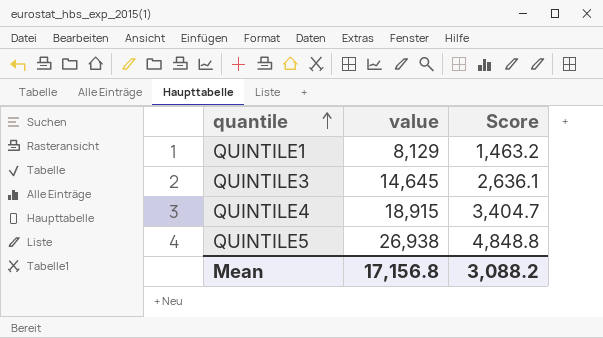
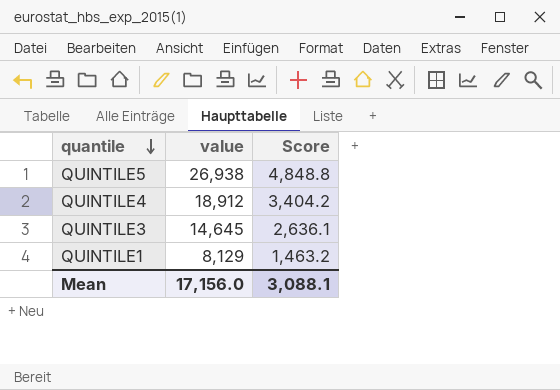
row order: quantile ascending -> quantile descending
QUINTILE4 | value: 18,915 -> 18,912
QUINTILE4 | Score: 3,404.7 -> 3,404.2
Mean | value: 17,156.8 -> 17,156.0
Mean | Score: 3,088.2 -> 3,088.1

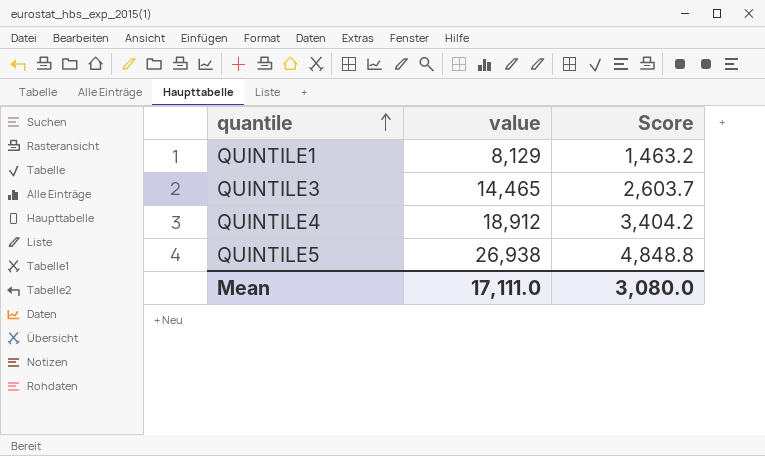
row order: quantile descending -> quantile ascending
QUINTILE3 | value: 14,645 -> 14,465
QUINTILE3 | Score: 2,636.1 -> 2,603.7
Mean | value: 17,156.0 -> 17,111.0
Mean | Score: 3,088.1 -> 3,080.0

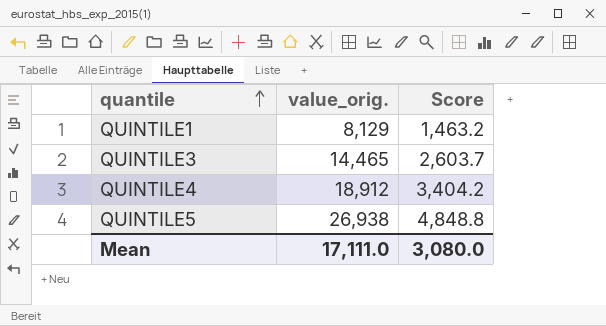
column name: value -> value_orig.

